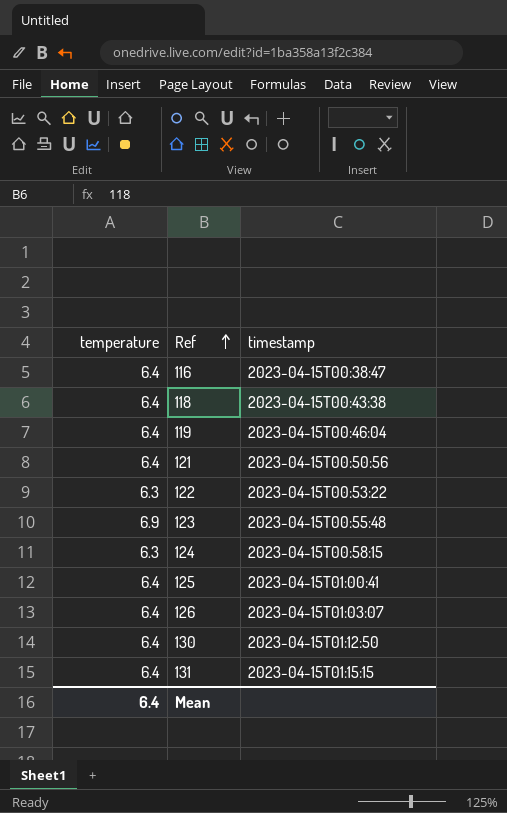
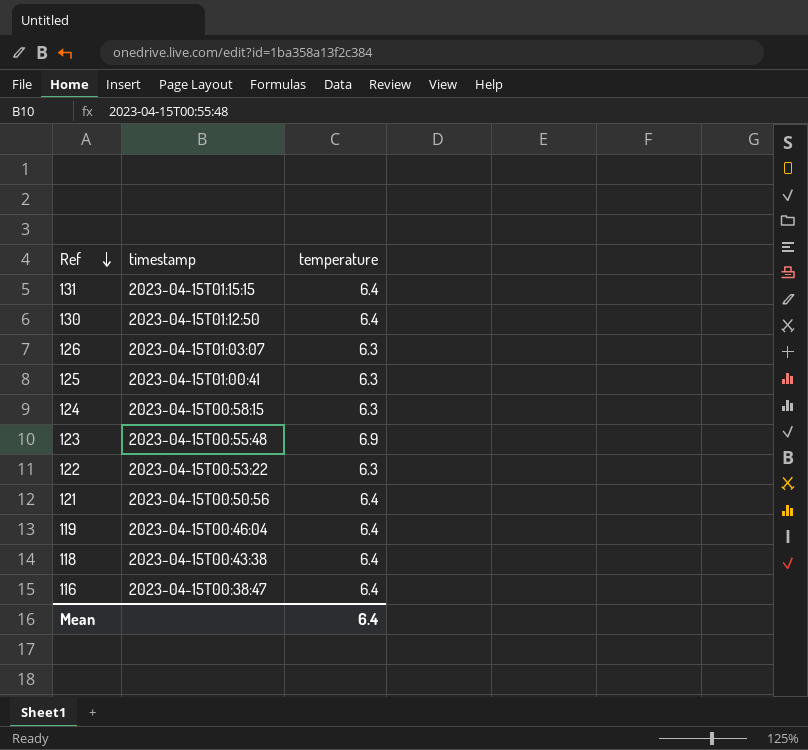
row order: Ref ascending -> Ref descending
column temperature | position: 1 -> 3
126 | temperature: 6.4 -> 6.3
125 | temperature: 6.4 -> 6.3

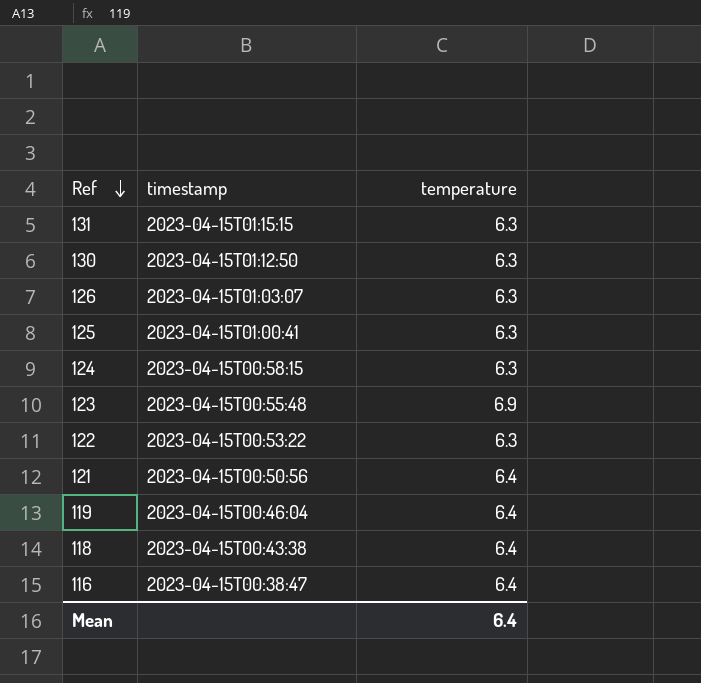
131 | temperature: 6.4 -> 6.3
130 | temperature: 6.4 -> 6.3

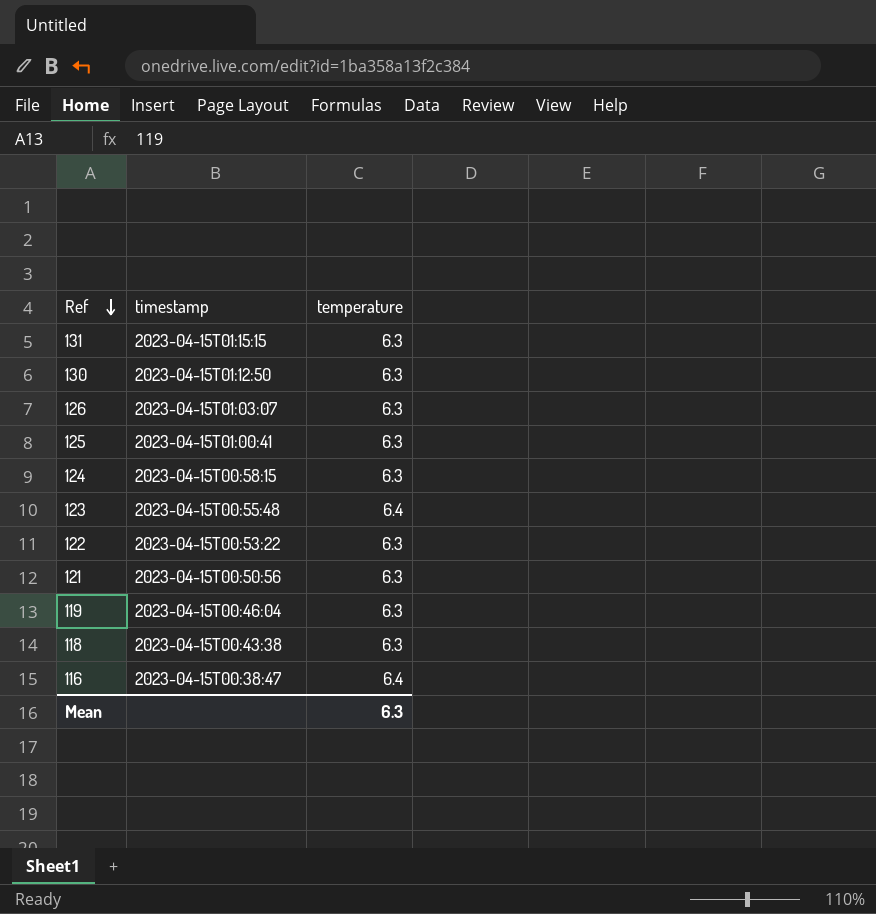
123 | temperature: 6.9 -> 6.4
121 | temperature: 6.4 -> 6.3
119 | temperature: 6.4 -> 6.3
118 | temperature: 6.4 -> 6.3
Mean | temperature: 6.4 -> 6.3

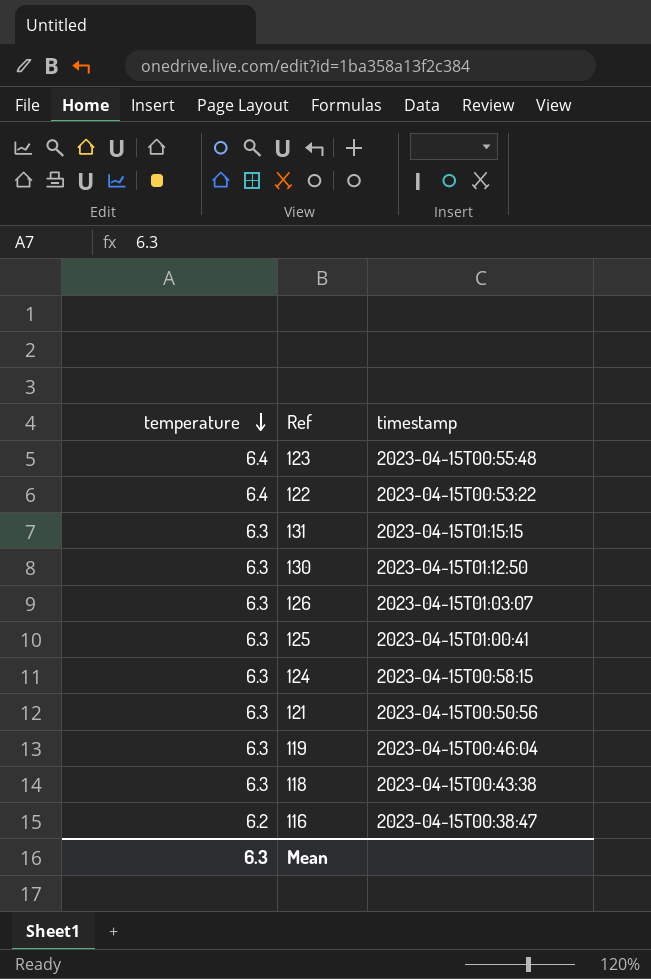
row order: Ref descending -> temperature descending
column temperature | position: 3 -> 1
122 | temperature: 6.3 -> 6.4
116 | temperature: 6.4 -> 6.2

